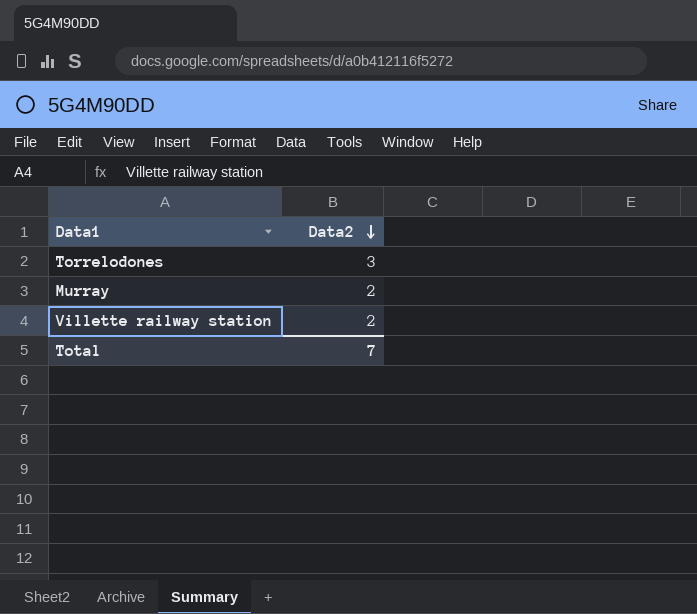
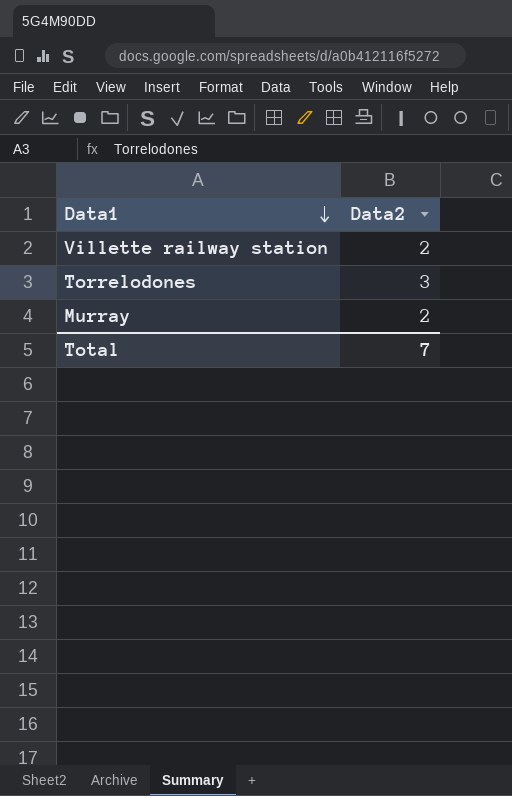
row order: Data2 descending -> Data1 descending

